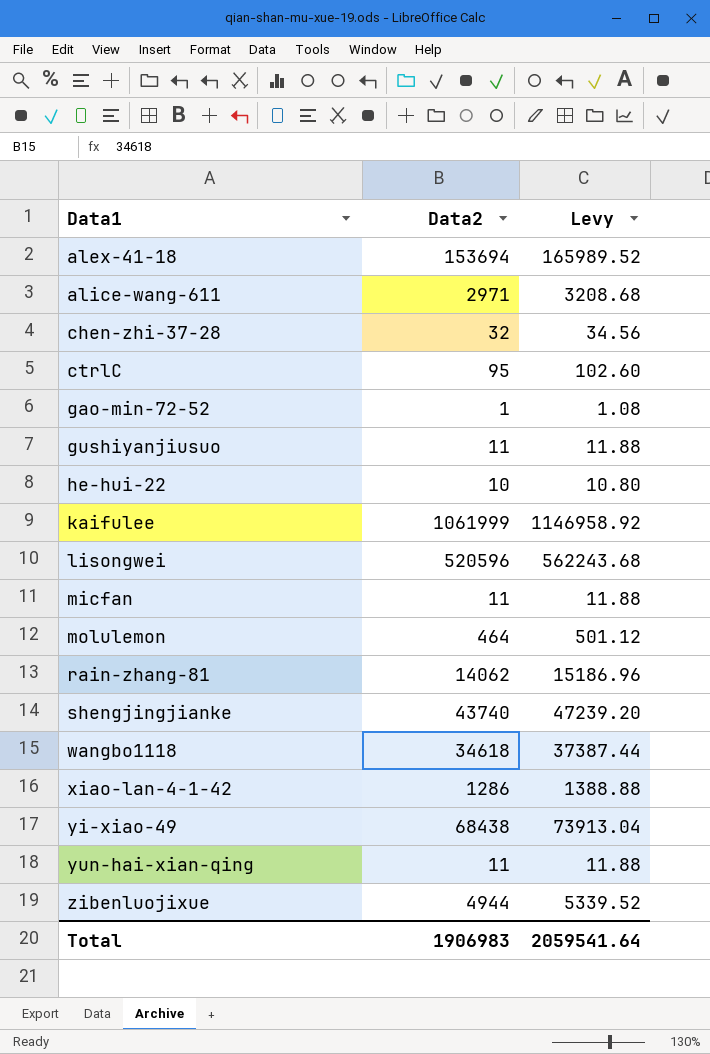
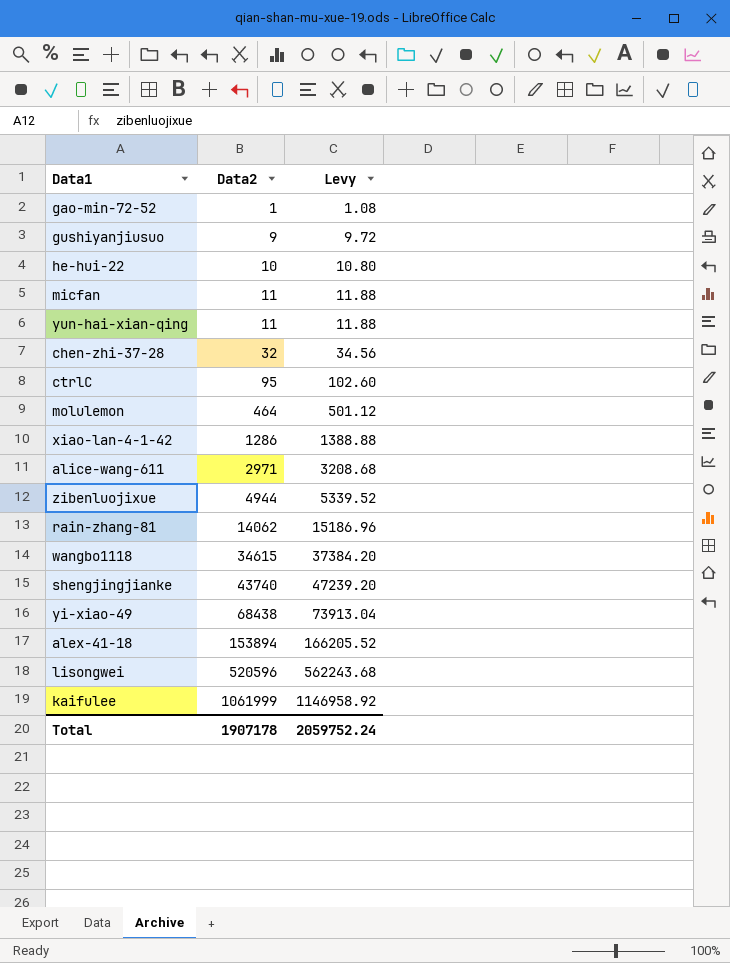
row order: Data1 ascending -> Data2 ascending
gushiyanjiusuo | Data2: 11 -> 9
gushiyanjiusuo | Levy: 11.88 -> 9.72
wangbo1118 | Data2: 34618 -> 34615
wangbo1118 | Levy: 37387.44 -> 37384.20
alex-41-18 | Data2: 153694 -> 153894
alex-41-18 | Levy: 165989.52 -> 166205.52
Total | Data2: 1906983 -> 1907178
Total | Levy: 2059541.64 -> 2059752.24

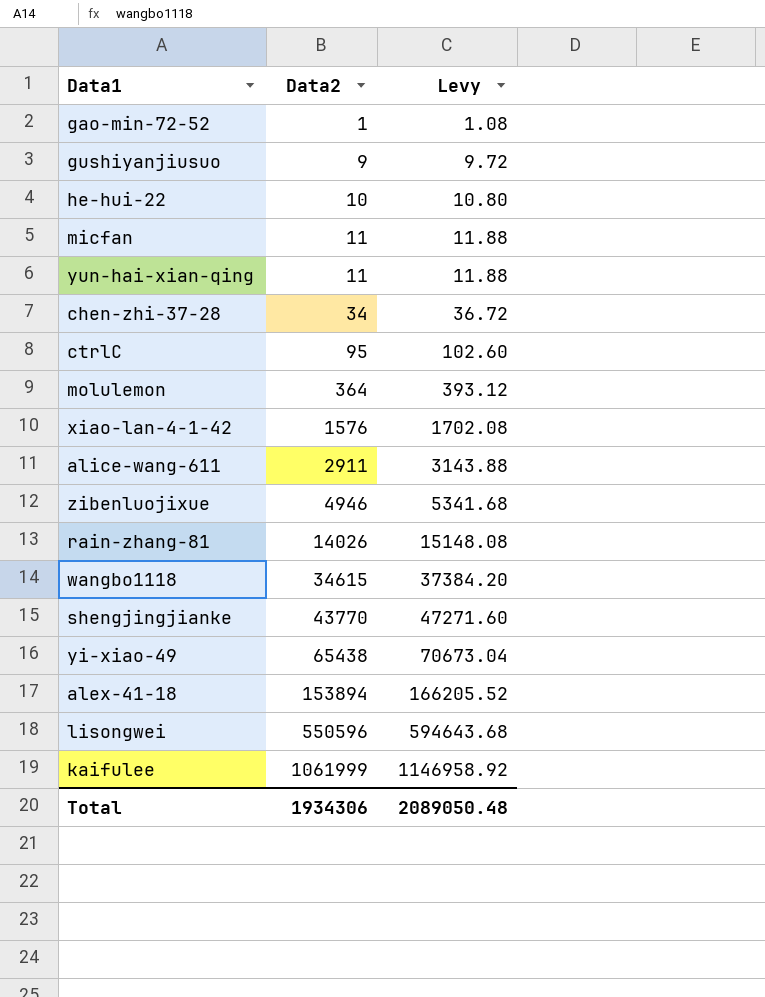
chen-zhi-37-28 | Data2: 32 -> 34
chen-zhi-37-28 | Levy: 34.56 -> 36.72
molulemon | Data2: 464 -> 364
molulemon | Levy: 501.12 -> 393.12
xiao-lan-4-1-42 | Data2: 1286 -> 1576
xiao-lan-4-1-42 | Levy: 1388.88 -> 1702.08
alice-wang-611 | Data2: 2971 -> 2911
alice-wang-611 | Levy: 3208.68 -> 3143.88
zibenluojixue | Data2: 4944 -> 4946
zibenluojixue | Levy: 5339.52 -> 5341.68
rain-zhang-81 | Data2: 14062 -> 14026
rain-zhang-81 | Levy: 15186.96 -> 15148.08
shengjingjianke | Data2: 43740 -> 43770
shengjingjianke | Levy: 47239.20 -> 47271.60
yi-xiao-49 | Data2: 68438 -> 65438
yi-xiao-49 | Levy: 73913.04 -> 70673.04
lisongwei | Data2: 520596 -> 550596
lisongwei | Levy: 562243.68 -> 594643.68
Total | Data2: 1907178 -> 1934306
Total | Levy: 2059752.24 -> 2089050.48

